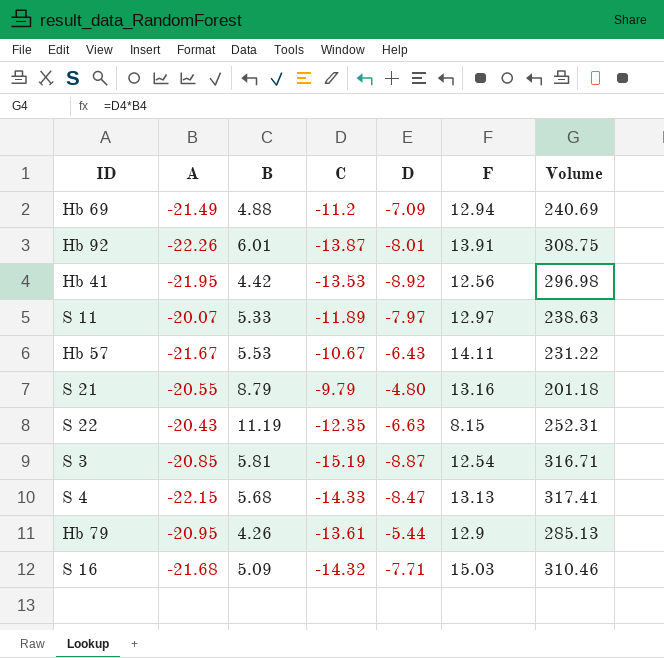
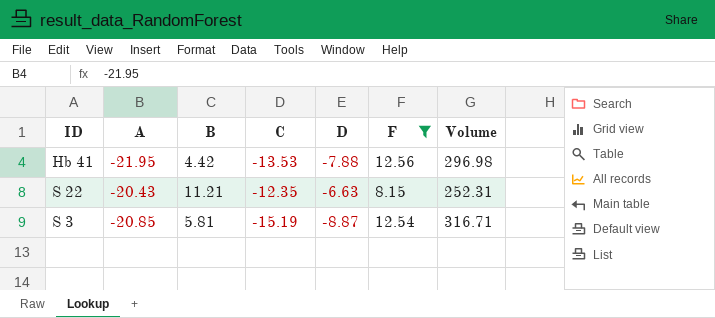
filter: none -> F <= 12.56
Hb 41 | D: -8.92 -> -7.88
S 22 | B: 11.19 -> 11.21

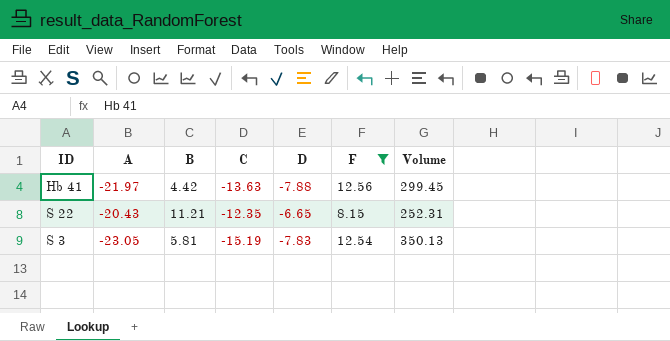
Hb 41 | A: -21.95 -> -21.97
Hb 41 | C: -13.53 -> -13.63
Hb 41 | Volume: 296.98 -> 299.45
S 22 | D: -6.63 -> -6.65
S 3 | A: -20.85 -> -23.05
S 3 | D: -8.87 -> -7.83
S 3 | Volume: 316.71 -> 350.13

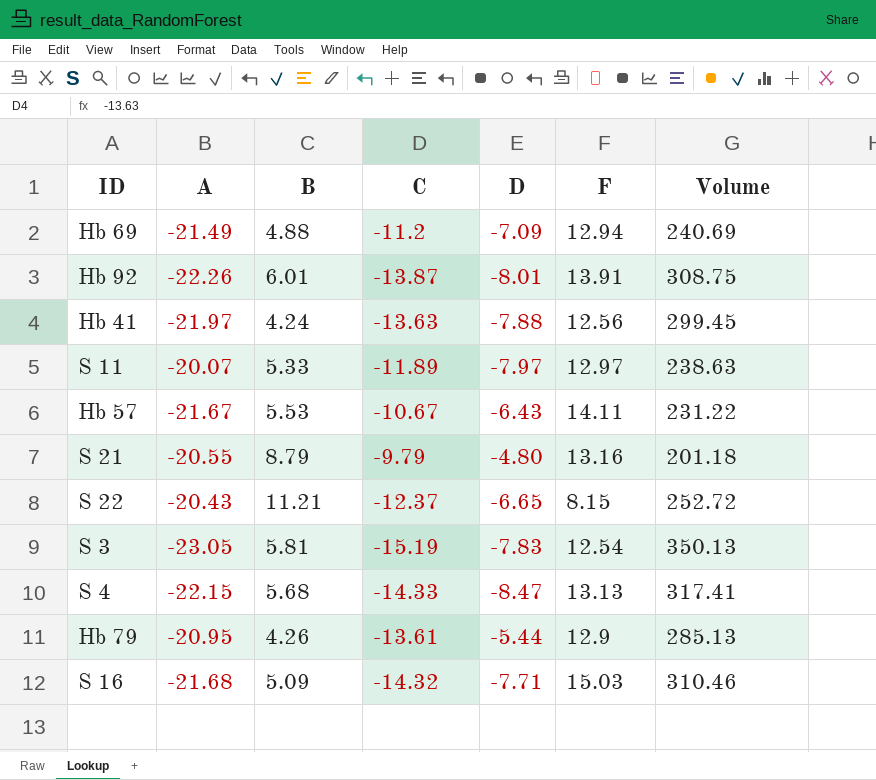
filter: F <= 12.56 -> none
Hb 41 | B: 4.42 -> 4.24
S 22 | C: -12.35 -> -12.37
S 22 | Volume: 252.31 -> 252.72

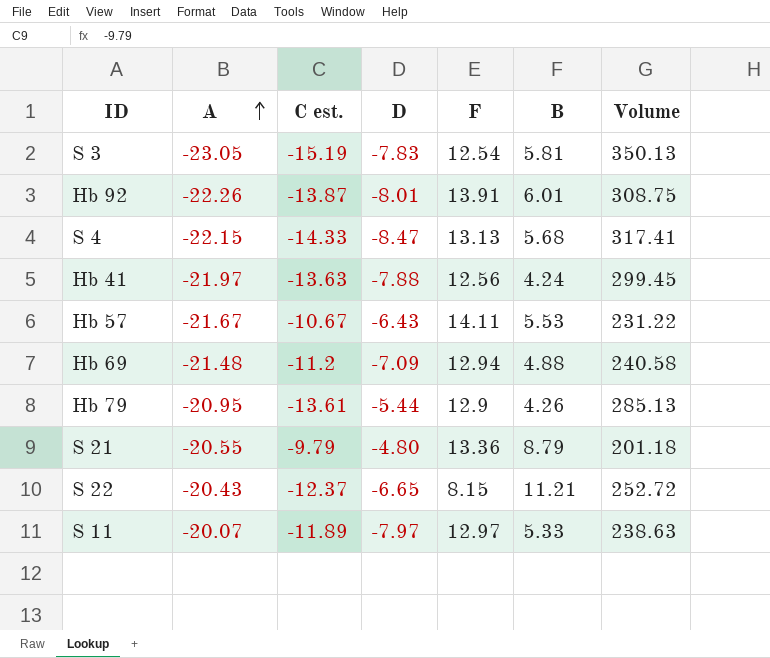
row order: none -> A ascending
column name: C -> C est.
column B | position: 3 -> 6
row S 16: -21.68 | 5.09 | -14.32 | -7.71 | 15.03 | 310.46 -> none
Hb 69 | A: -21.49 -> -21.48
Hb 69 | Volume: 240.69 -> 240.58
S 21 | F: 13.16 -> 13.36

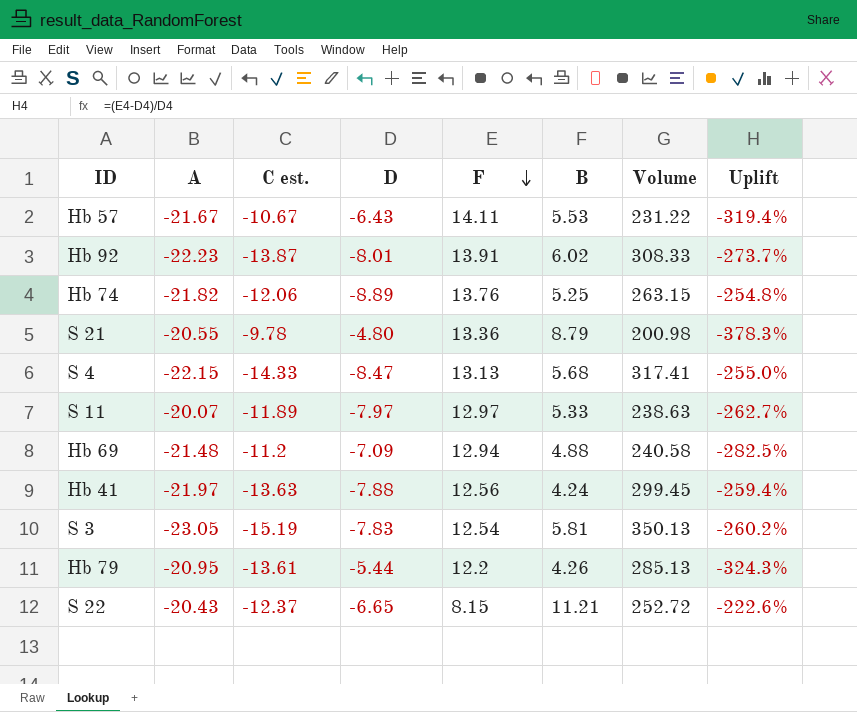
row order: A ascending -> F descending
column Uplift | formula: none -> ([F] - [D]) / [D]
Hb 92 | A: -22.26 -> -22.23
Hb 92 | B: 6.01 -> 6.02
Hb 92 | Volume: 308.75 -> 308.33
row Hb 74: none -> -21.82 | -12.06 | -8.89 | 13.76 | 5.25 | 263.15 | -254.8%
S 21 | C est.: -9.79 -> -9.78
S 21 | Volume: 201.18 -> 200.98
Hb 79 | F: 12.9 -> 12.2

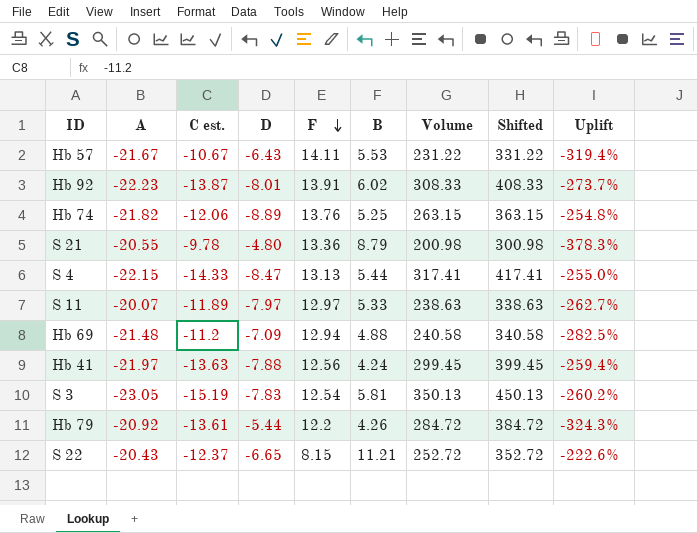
column Shifted | formula: none -> [Volume] + 100
S 4 | B: 5.68 -> 5.44
Hb 79 | A: -20.95 -> -20.92
Hb 79 | Volume: 285.13 -> 284.72

